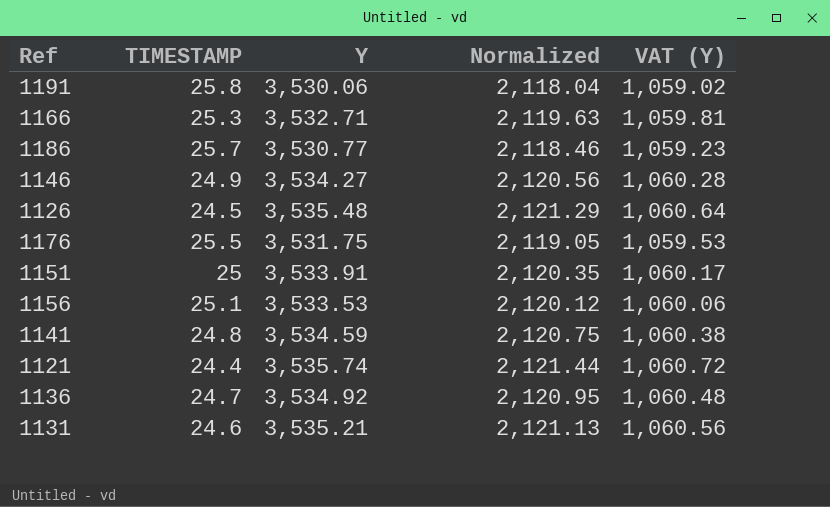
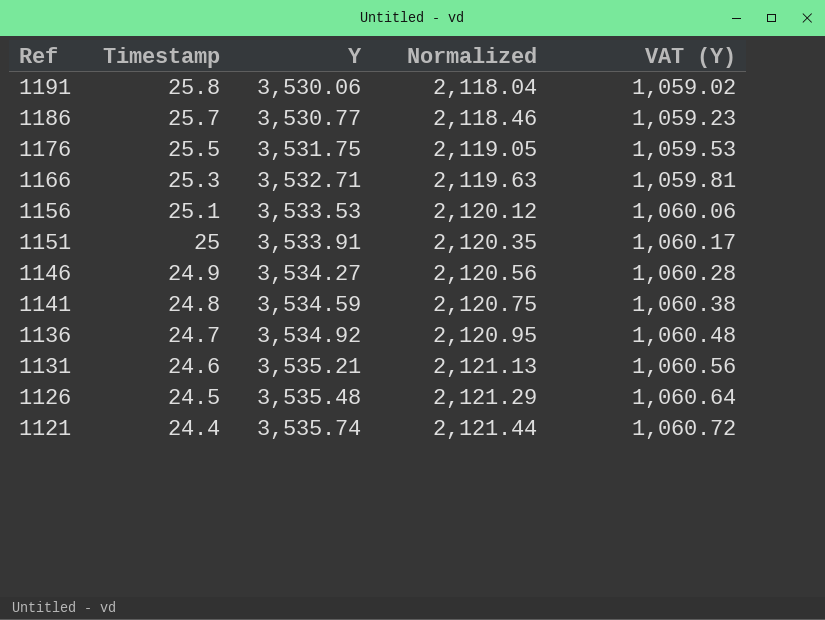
row order: none -> Ref descending
column name: TIMESTAMP -> Timestamp

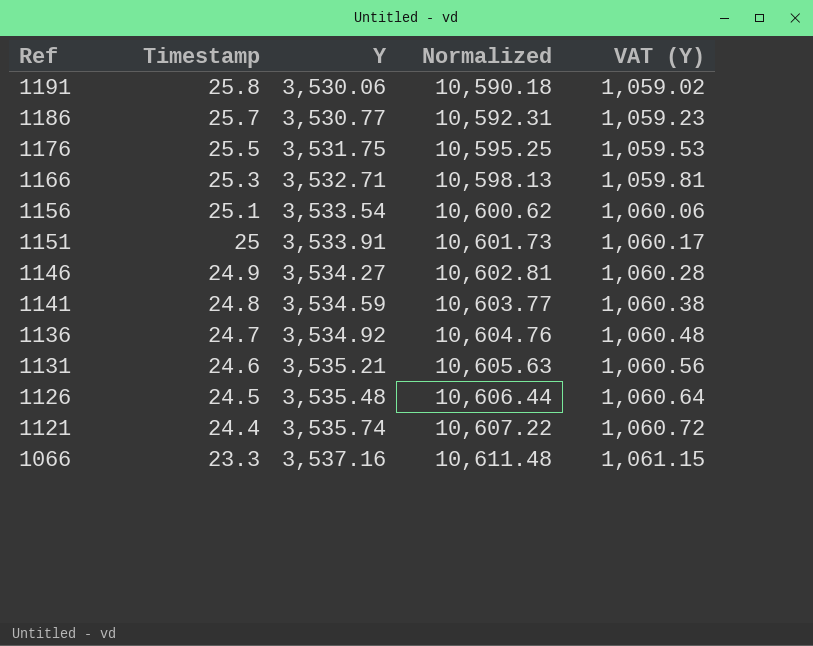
column Normalized | formula: [Y] * 0.6 -> [Y] * 3
1156 | Y: 3,533.53 -> 3,533.54
row 1066: none -> 23.3 | 3,537.16 | 10,611.48 | 1,061.15

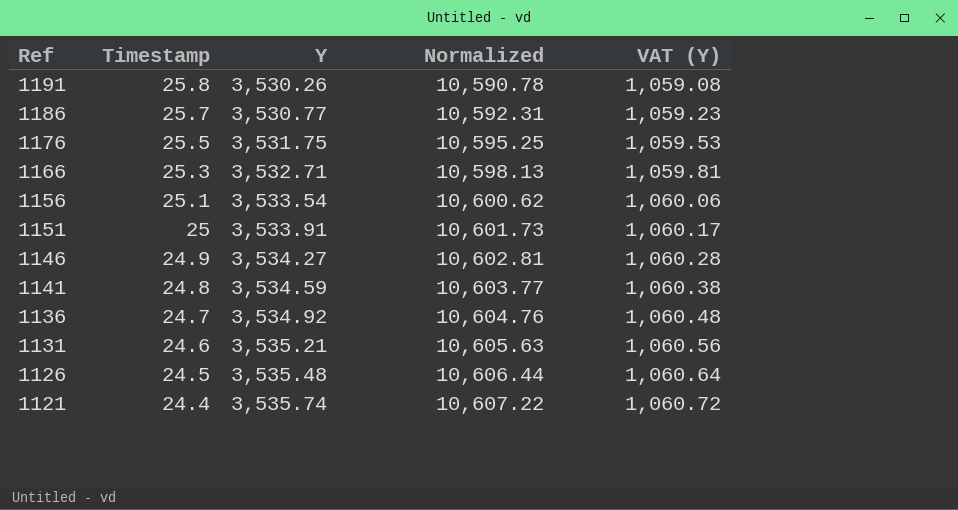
row 1066: 23.3 | 3,537.16 | 10,611.48 | 1,061.15 -> none
1191 | Y: 3,530.06 -> 3,530.26
1191 | Normalized: 10,590.18 -> 10,590.78
1191 | VAT (Y): 1,059.02 -> 1,059.08

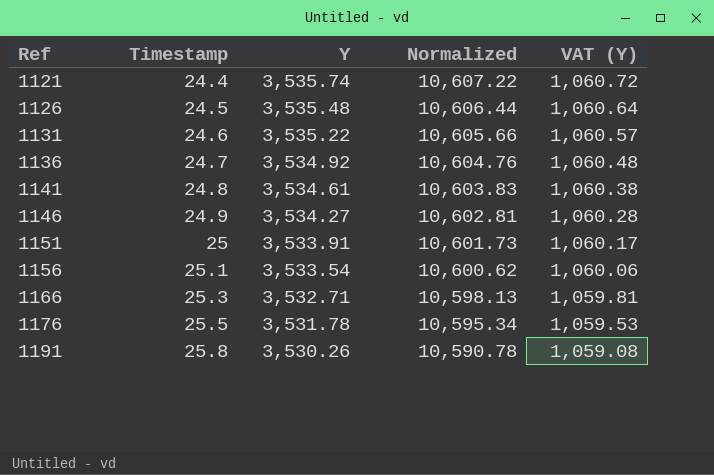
row order: Ref descending -> Ref ascending
row 1186: 25.7 | 3,530.77 | 10,592.31 | 1,059.23 -> none
1131 | Y: 3,535.21 -> 3,535.22
1131 | Normalized: 10,605.63 -> 10,605.66
1131 | VAT (Y): 1,060.56 -> 1,060.57
1141 | Y: 3,534.59 -> 3,534.61
1141 | Normalized: 10,603.77 -> 10,603.83
1176 | Y: 3,531.75 -> 3,531.78
1176 | Normalized: 10,595.25 -> 10,595.34

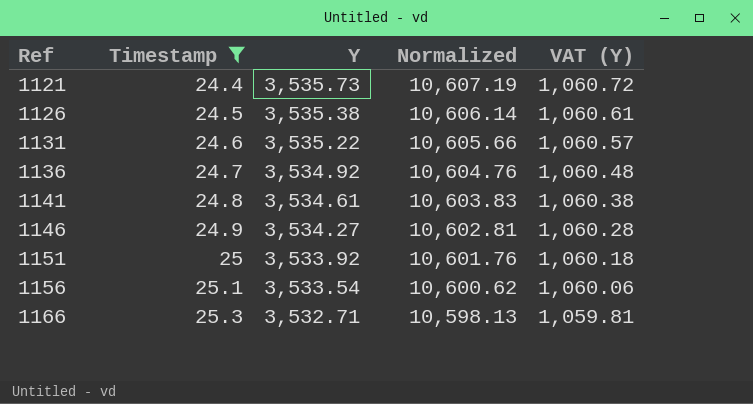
filter: none -> Timestamp <= 25.3
1121 | Y: 3,535.74 -> 3,535.73
1121 | Normalized: 10,607.22 -> 10,607.19
1126 | Y: 3,535.48 -> 3,535.38
1126 | Normalized: 10,606.44 -> 10,606.14
1126 | VAT (Y): 1,060.64 -> 1,060.61
1151 | Y: 3,533.91 -> 3,533.92
1151 | Normalized: 10,601.73 -> 10,601.76
1151 | VAT (Y): 1,060.17 -> 1,060.18

